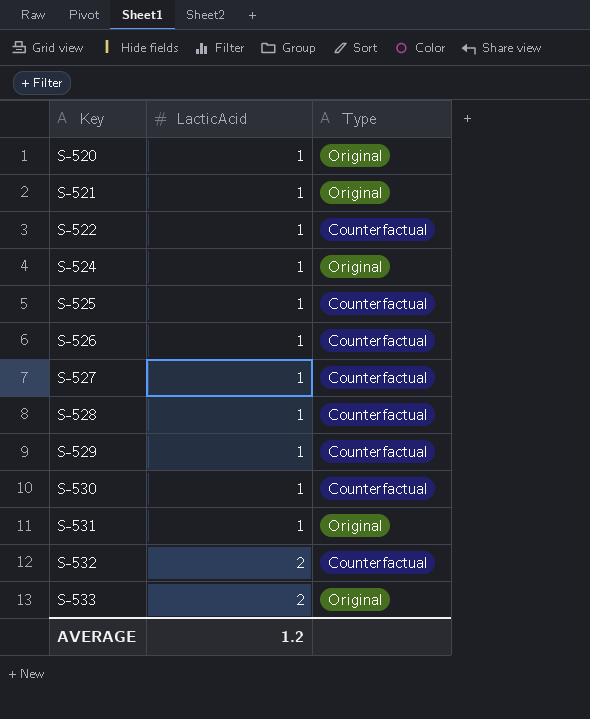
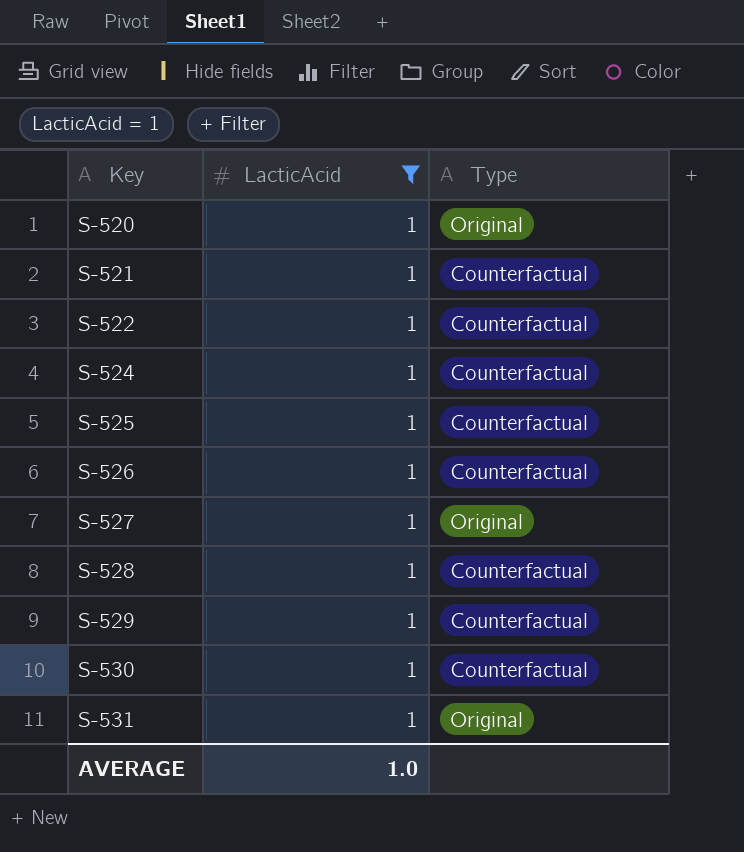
filter: none -> LacticAcid = 1
S-521 | Type: Original -> Counterfactual
S-524 | Type: Original -> Counterfactual
S-527 | Type: Counterfactual -> Original
AVERAGE | LacticAcid: 1.2 -> 1.0

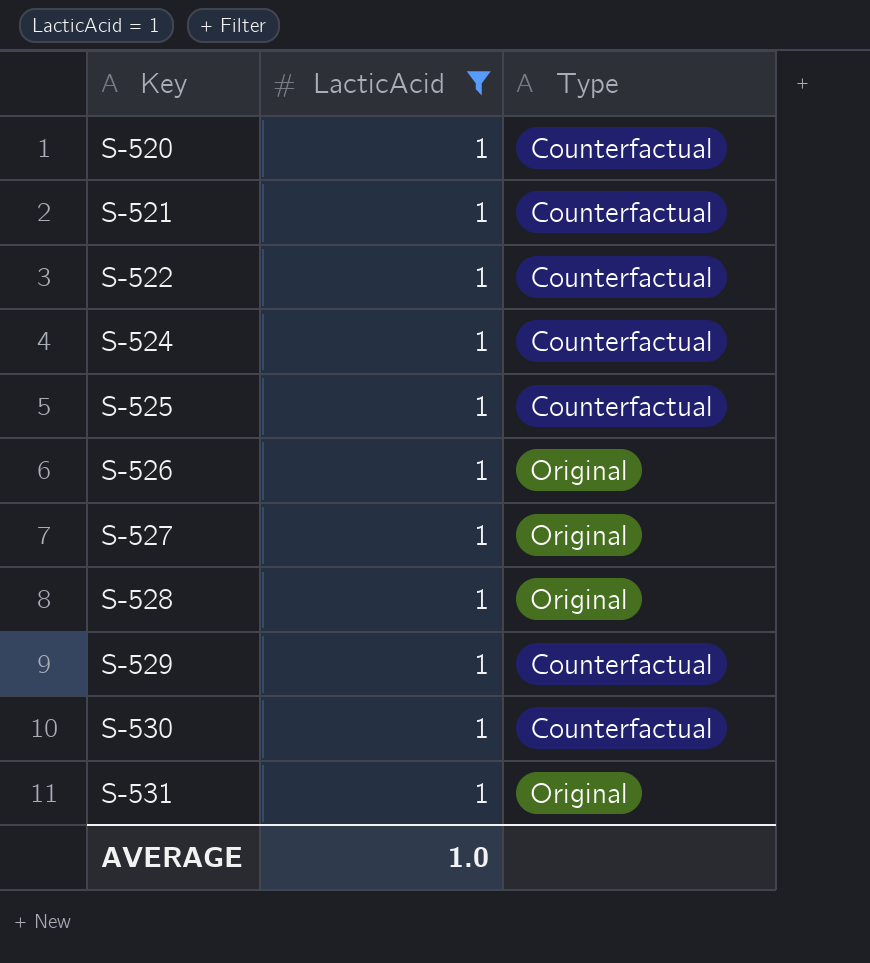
S-520 | Type: Original -> Counterfactual
S-526 | Type: Counterfactual -> Original
S-528 | Type: Counterfactual -> Original

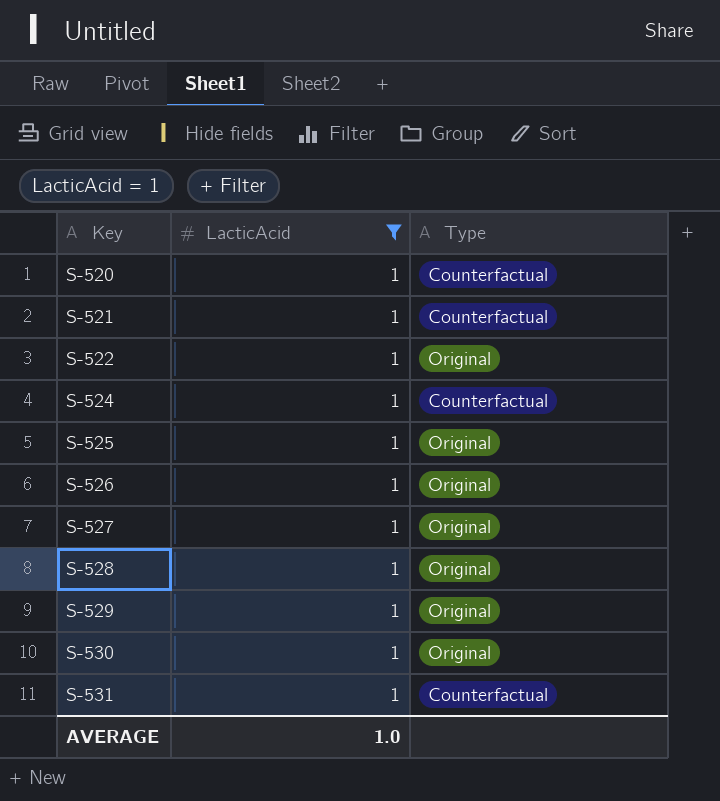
S-522 | Type: Counterfactual -> Original
S-525 | Type: Counterfactual -> Original
S-529 | Type: Counterfactual -> Original
S-530 | Type: Counterfactual -> Original
S-531 | Type: Original -> Counterfactual

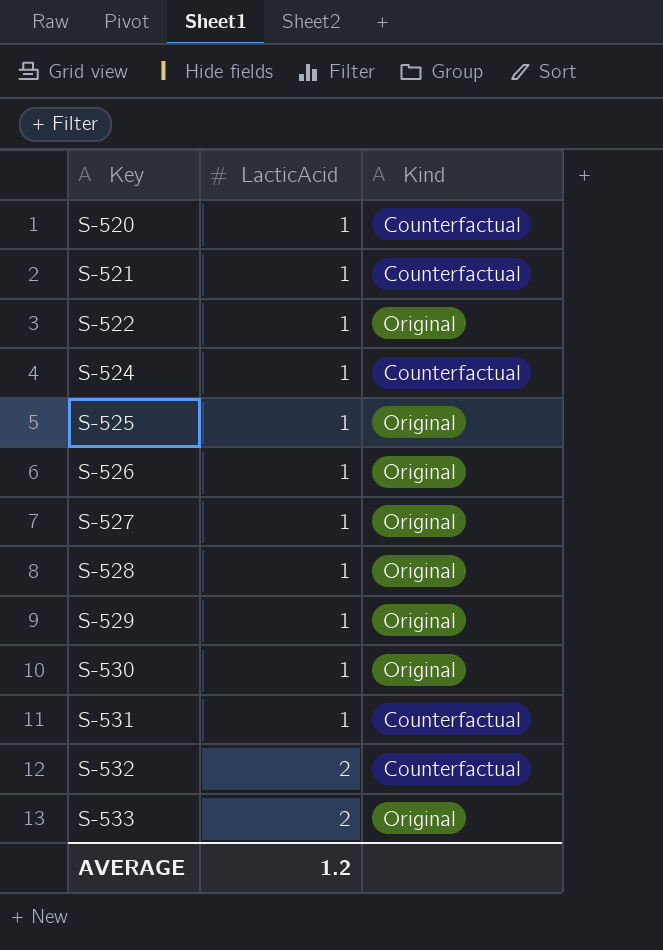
filter: LacticAcid = 1 -> none
column name: Type -> Kind
AVERAGE | LacticAcid: 1.0 -> 1.2

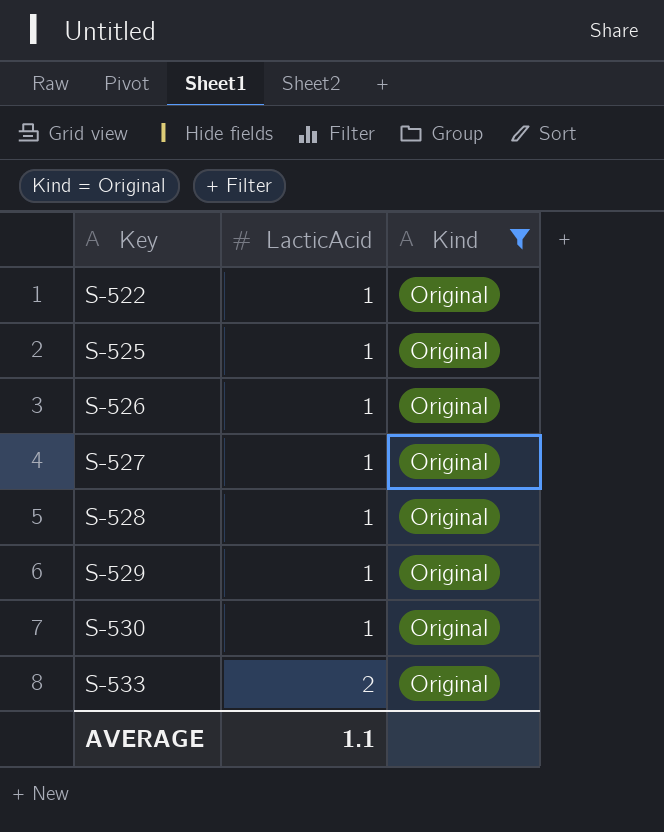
filter: none -> Kind = Original
AVERAGE | LacticAcid: 1.2 -> 1.1

